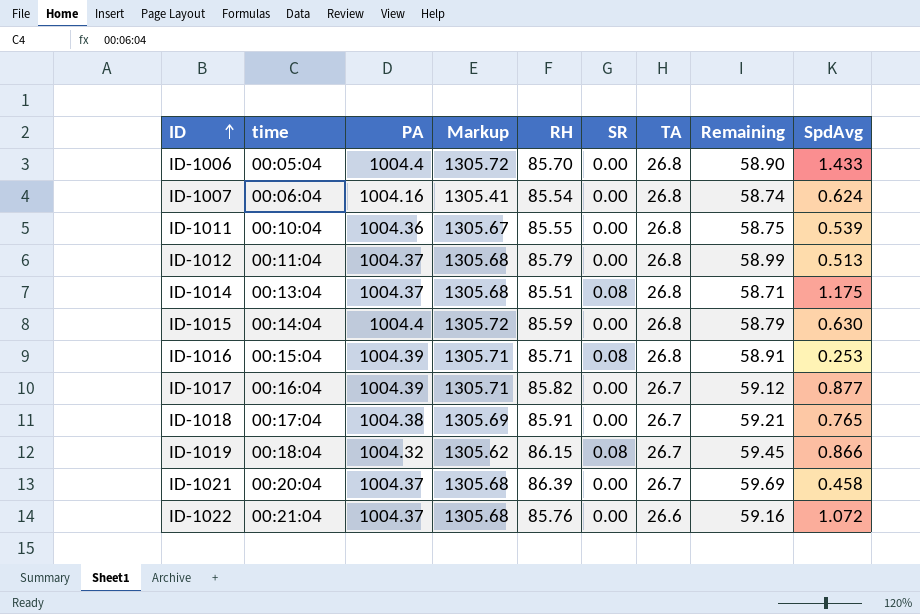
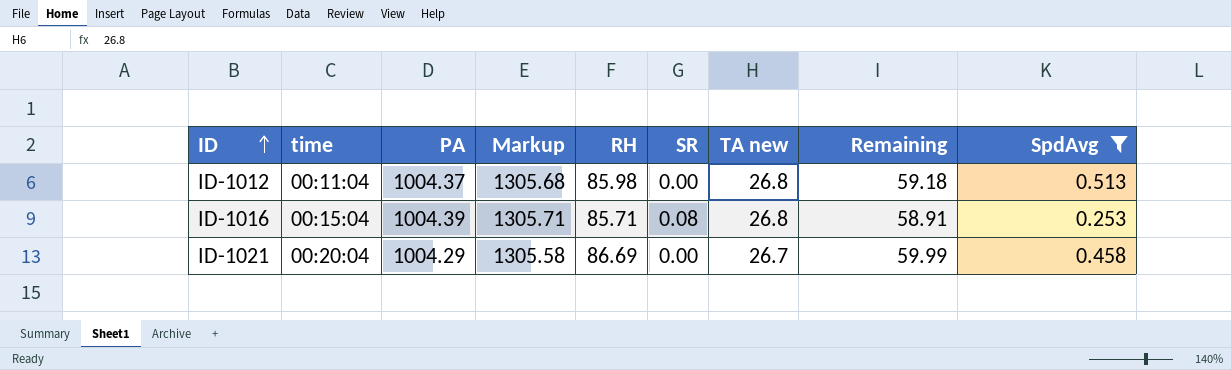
filter: none -> SpdAvg <= 0.513
column name: TA -> TA new
ID-1012 | RH: 85.79 -> 85.98
ID-1012 | Remaining: 58.99 -> 59.18
ID-1021 | PA: 1004.37 -> 1004.29
ID-1021 | Markup: 1305.68 -> 1305.58
ID-1021 | RH: 86.39 -> 86.69
ID-1021 | Remaining: 59.69 -> 59.99

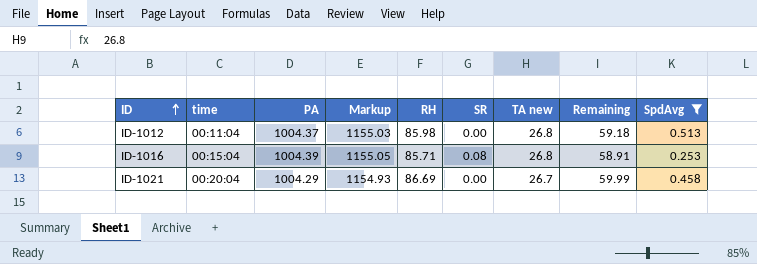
column Markup | formula: [PA] * 1.3 -> [PA] * 1.15

